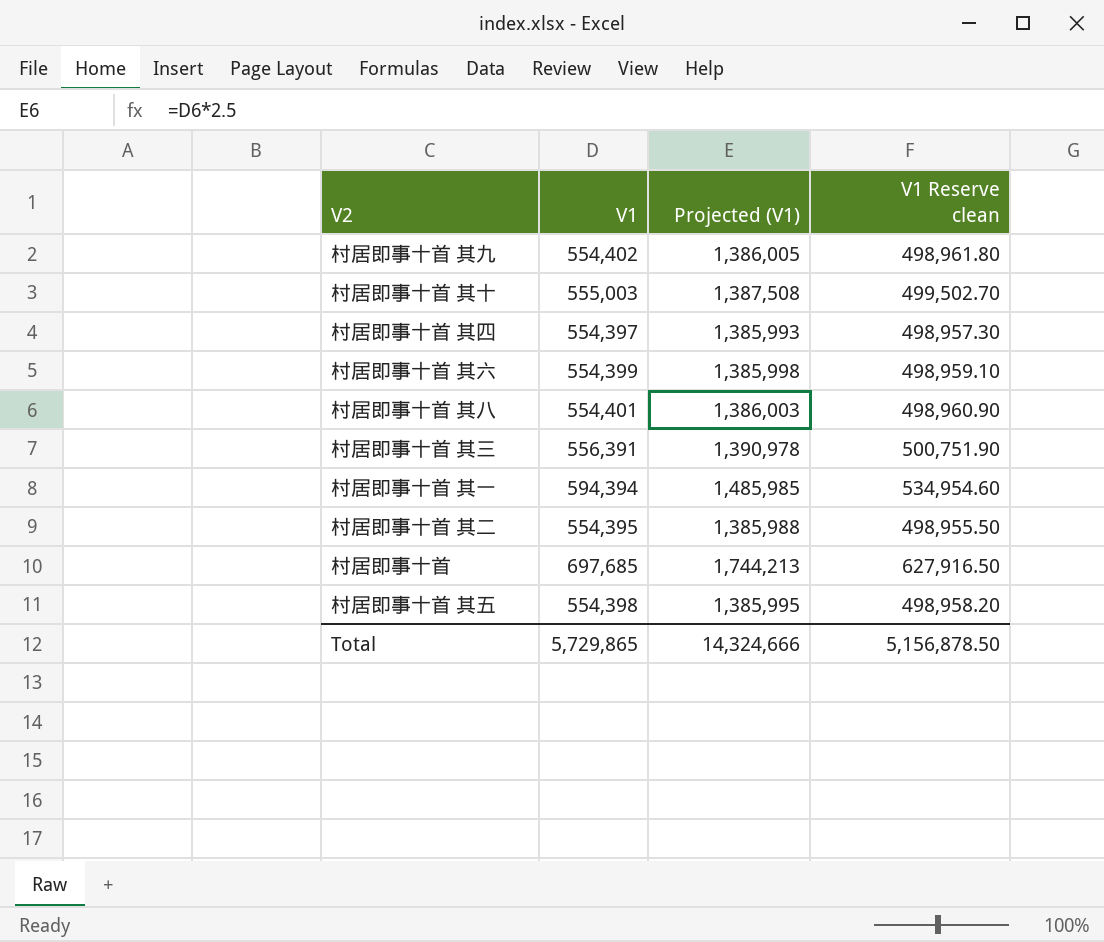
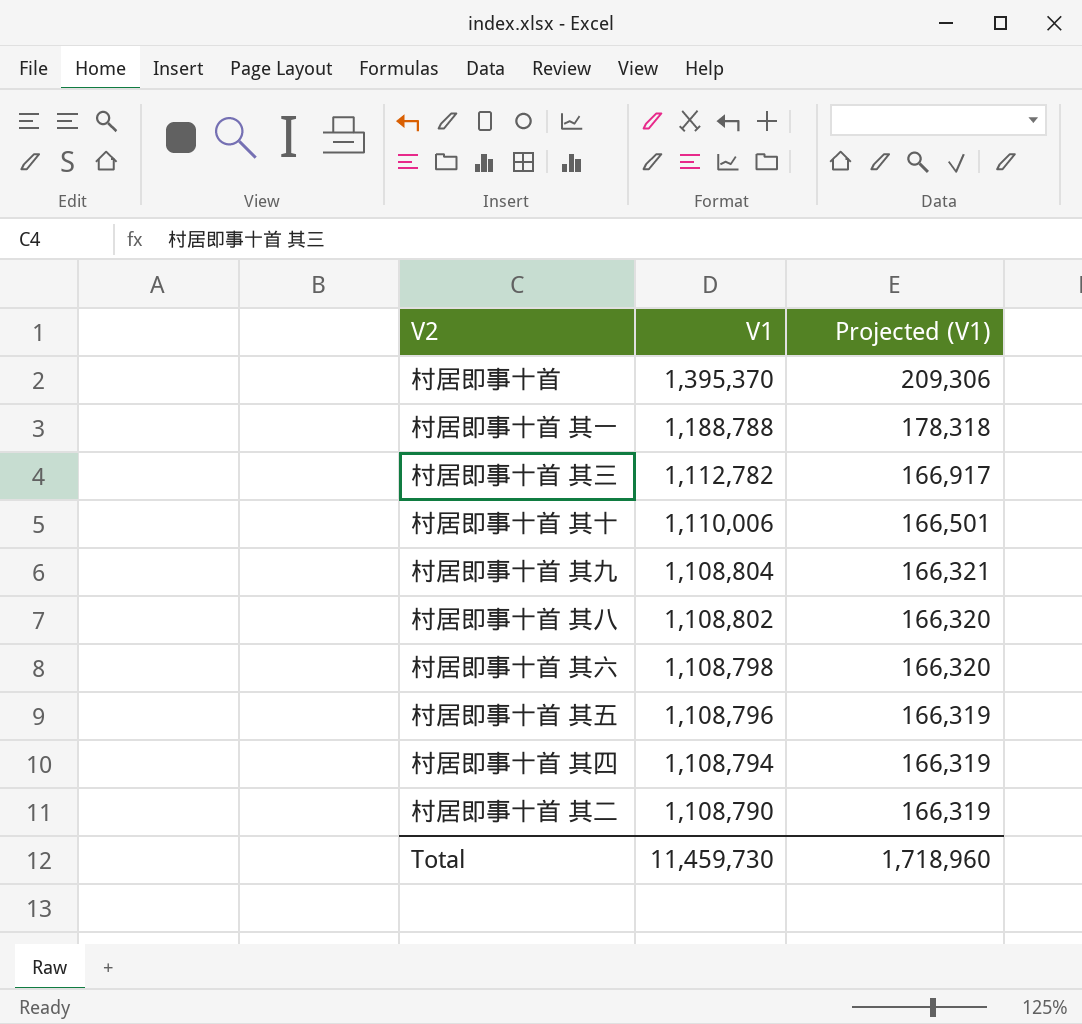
row order: none -> V1 descending
column V1 Reserve clean | formula: [V1] * 0.9 -> none
column Projected (V1) | formula: [V1] * 2.5 -> [V1] * 0.15
村居即事十首 | V1: 697,685 -> 1,395,370
村居即事十首 其一 | V1: 594,394 -> 1,188,788
村居即事十首 其三 | V1: 556,391 -> 1,112,782
村居即事十首 其十 | V1: 555,003 -> 1,110,006
村居即事十首 其九 | V1: 554,402 -> 1,108,804
村居即事十首 其八 | V1: 554,401 -> 1,108,802
村居即事十首 其六 | V1: 554,399 -> 1,108,798
村居即事十首 其五 | V1: 554,398 -> 1,108,796
村居即事十首 其四 | V1: 554,397 -> 1,108,794
村居即事十首 其二 | V1: 554,395 -> 1,108,790
Total | V1: 5,729,865 -> 11,459,730
Total | Projected (V1): 14,324,666 -> 1,718,960

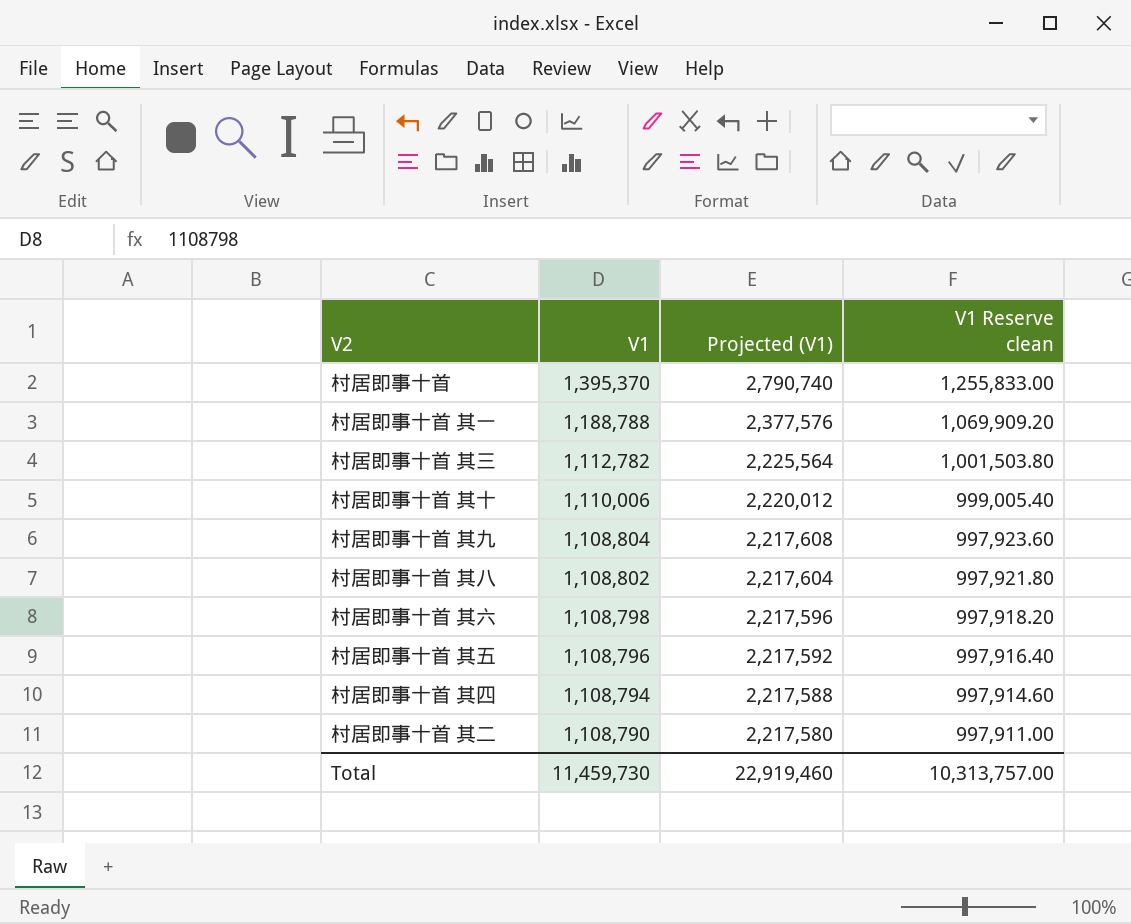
column Projected (V1) | formula: [V1] * 0.15 -> [V1] * 2
column V1 Reserve clean | formula: none -> [V1] * 0.9
Total | Projected (V1): 1,718,960 -> 22,919,460

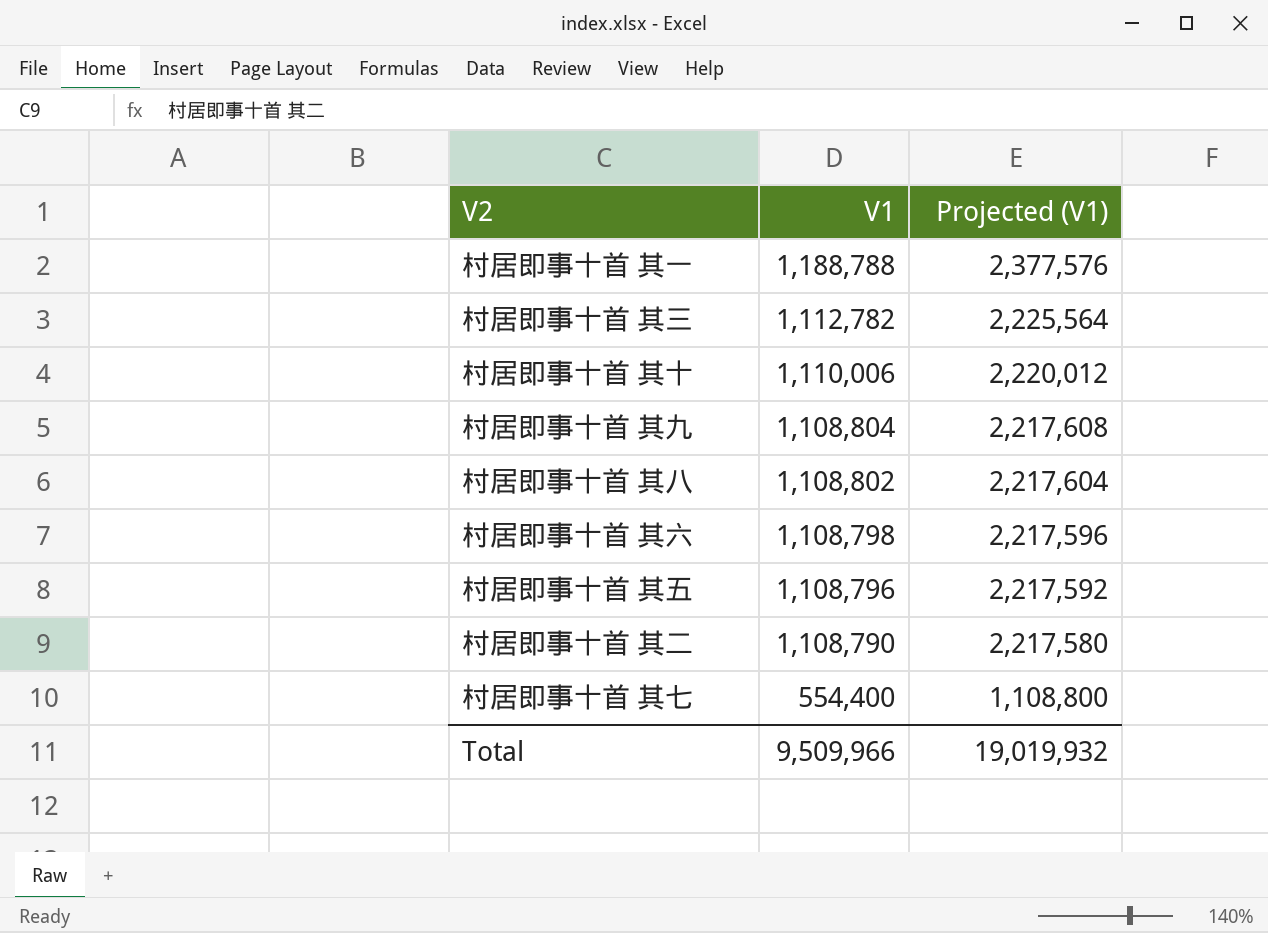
column V1 Reserve clean | formula: [V1] * 0.9 -> none
row 村居即事十首: 1,395,370 | 2,790,740 | 1,255,833.00 -> none
row 村居即事十首 其四: 1,108,794 | 2,217,588 | 997,914.60 -> none
row 村居即事十首 其七: none -> 554,400 | 1,108,800
Total | V1: 11,459,730 -> 9,509,966
Total | Projected (V1): 22,919,460 -> 19,019,932

